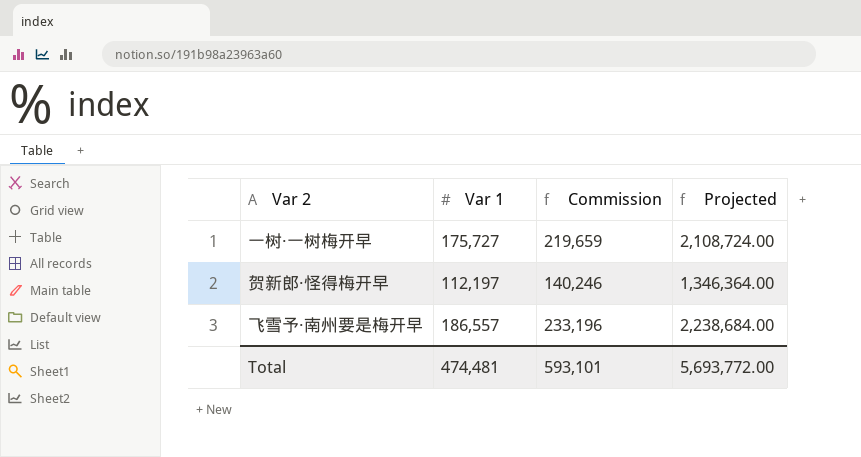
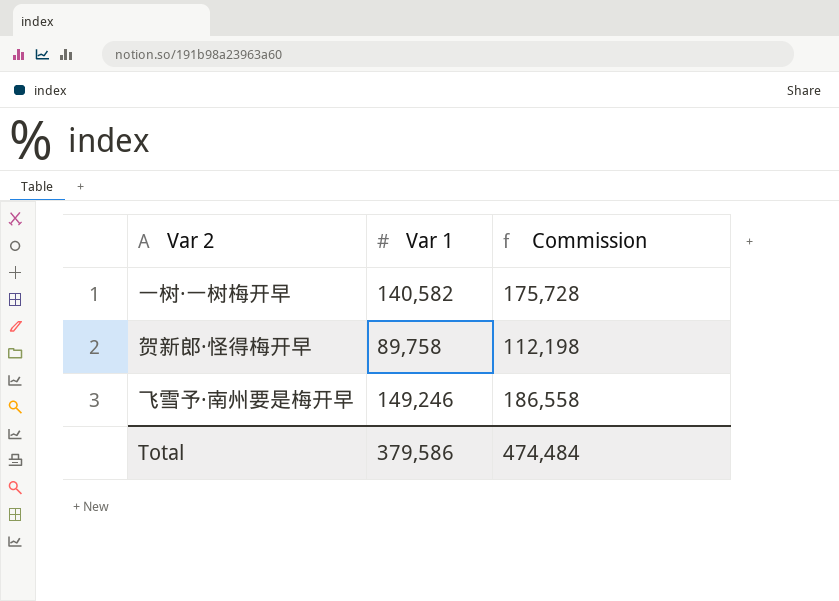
column Projected | formula: [Var 1] * 12 -> none
一树·一树梅开早 | Var 1: 175,727 -> 140,582
一树·一树梅开早 | Commission: 219,659 -> 175,728
贺新郎·怪得梅开早 | Var 1: 112,197 -> 89,758
贺新郎·怪得梅开早 | Commission: 140,246 -> 112,198
飞雪予·南州要是梅开早 | Var 1: 186,557 -> 149,246
飞雪予·南州要是梅开早 | Commission: 233,196 -> 186,558
Total | Var 1: 474,481 -> 379,586
Total | Commission: 593,101 -> 474,484

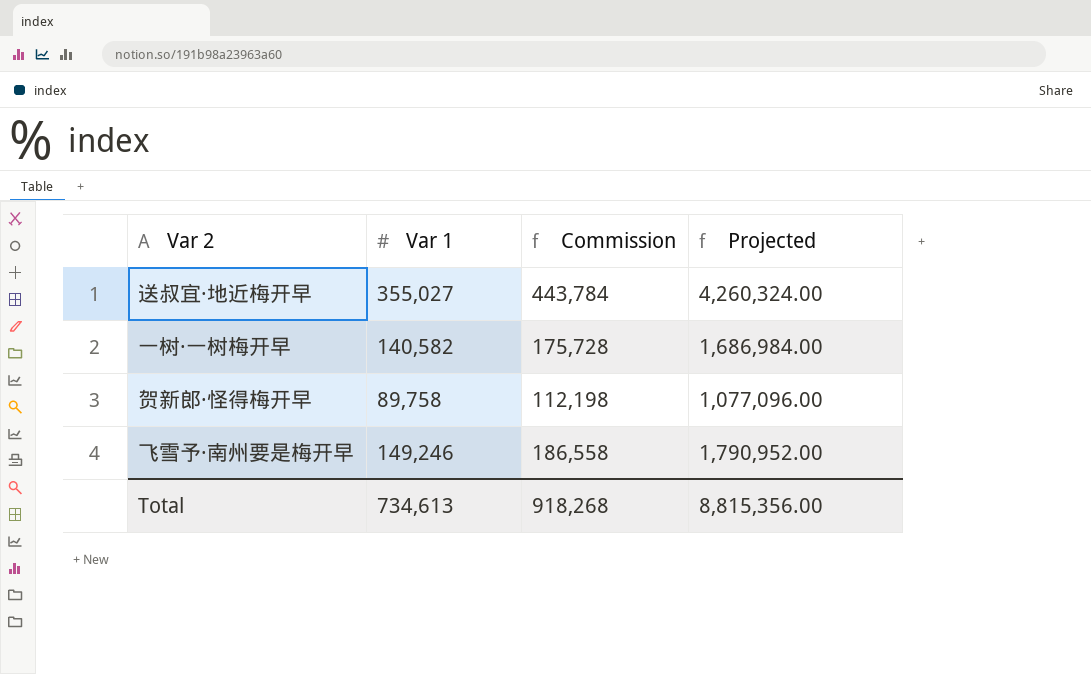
column Projected | formula: none -> [Var 1] * 12
row 送叔宜·地近梅开早: none -> 355,027 | 443,784 | 4,260,324.00
Total | Var 1: 379,586 -> 734,613
Total | Commission: 474,484 -> 918,268

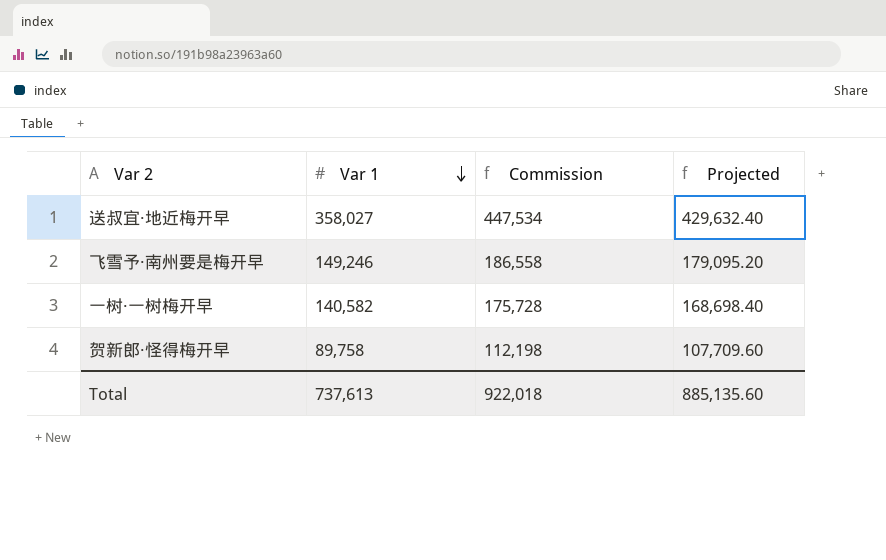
row order: none -> Var 1 descending
column Projected | formula: [Var 1] * 12 -> [Var 1] * 1.2
送叔宜·地近梅开早 | Var 1: 355,027 -> 358,027
送叔宜·地近梅开早 | Commission: 443,784 -> 447,534
Total | Var 1: 734,613 -> 737,613
Total | Commission: 918,268 -> 922,018
Total | Projected: 8,815,356.00 -> 885,135.60

